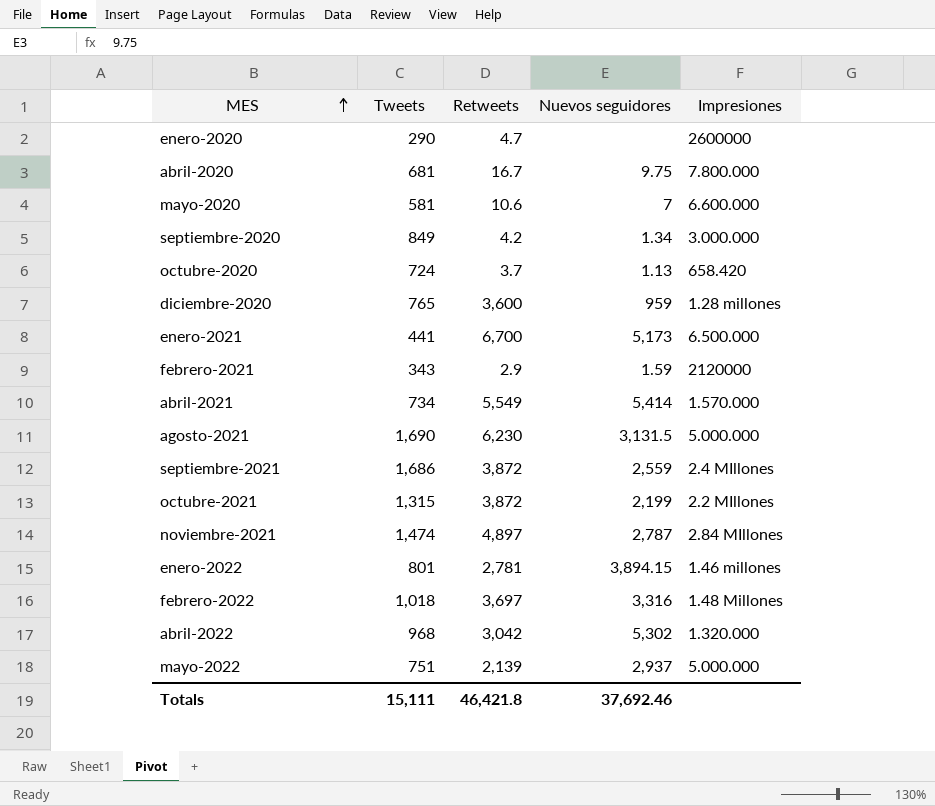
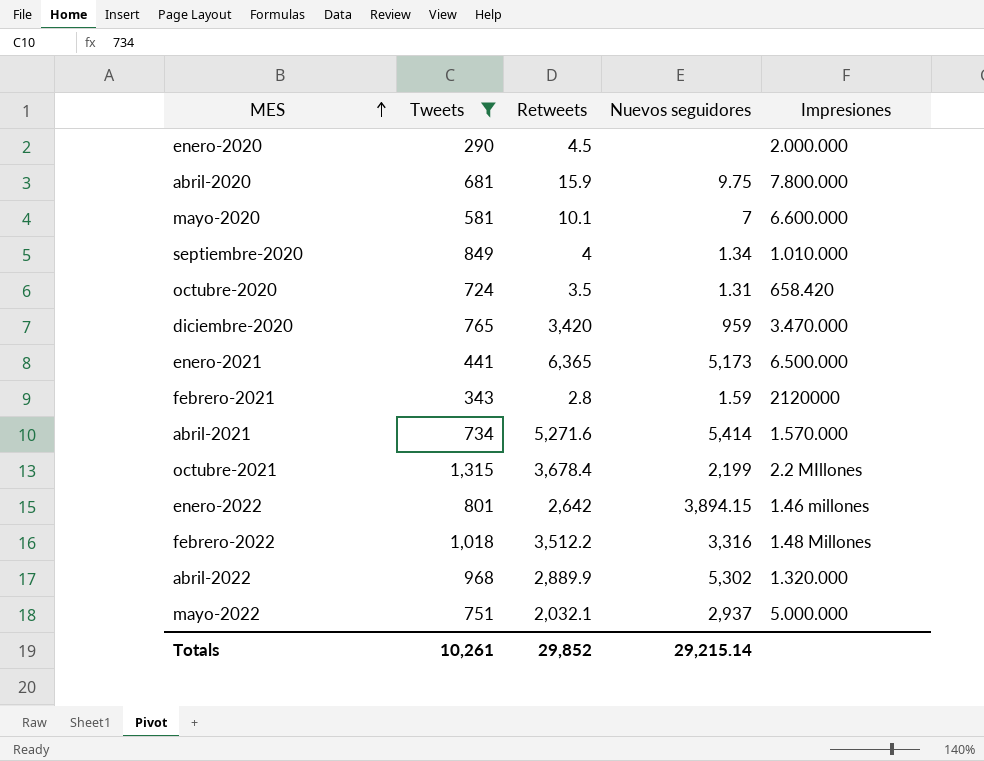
filter: none -> Tweets <= 1,315
enero-2020 | Retweets: 4.7 -> 4.5
enero-2020 | Impresiones: 2600000 -> 2.000.000
abril-2020 | Retweets: 16.7 -> 15.9
mayo-2020 | Retweets: 10.6 -> 10.1
septiembre-2020 | Retweets: 4.2 -> 4
septiembre-2020 | Impresiones: 3.000.000 -> 1.010.000
octubre-2020 | Retweets: 3.7 -> 3.5
octubre-2020 | Nuevos seguidores: 1.13 -> 1.31
diciembre-2020 | Retweets: 3,600 -> 3,420
diciembre-2020 | Impresiones: 1.28 millones -> 3.470.000
enero-2021 | Retweets: 6,700 -> 6,365
febrero-2021 | Retweets: 2.9 -> 2.8
abril-2021 | Retweets: 5,549 -> 5,271.6
octubre-2021 | Retweets: 3,872 -> 3,678.4
enero-2022 | Retweets: 2,781 -> 2,642
febrero-2022 | Retweets: 3,697 -> 3,512.2
abril-2022 | Retweets: 3,042 -> 2,889.9
mayo-2022 | Retweets: 2,139 -> 2,032.1
Totals | Tweets: 15,111 -> 10,261
Totals | Retweets: 46,421.8 -> 29,852
Totals | Nuevos seguidores: 37,692.46 -> 29,215.14

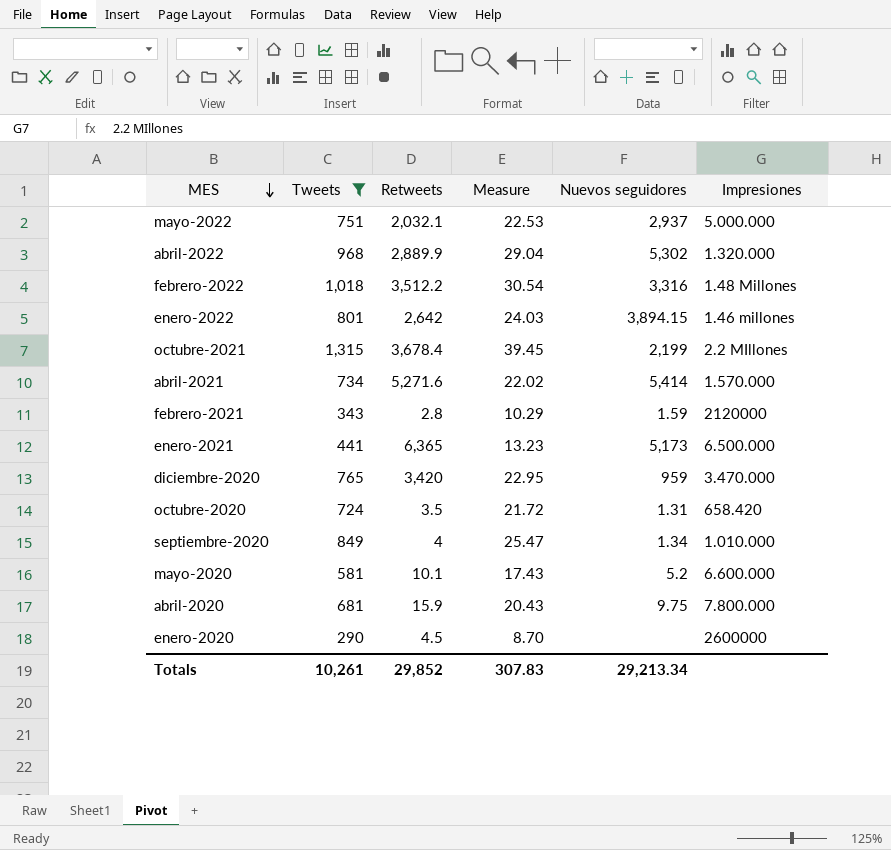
row order: MES ascending -> MES descending
column Measure | formula: none -> [Tweets] * 0.03
mayo-2020 | Nuevos seguidores: 7 -> 5.2
enero-2020 | Impresiones: 2.000.000 -> 2600000
Totals | Nuevos seguidores: 29,215.14 -> 29,213.34

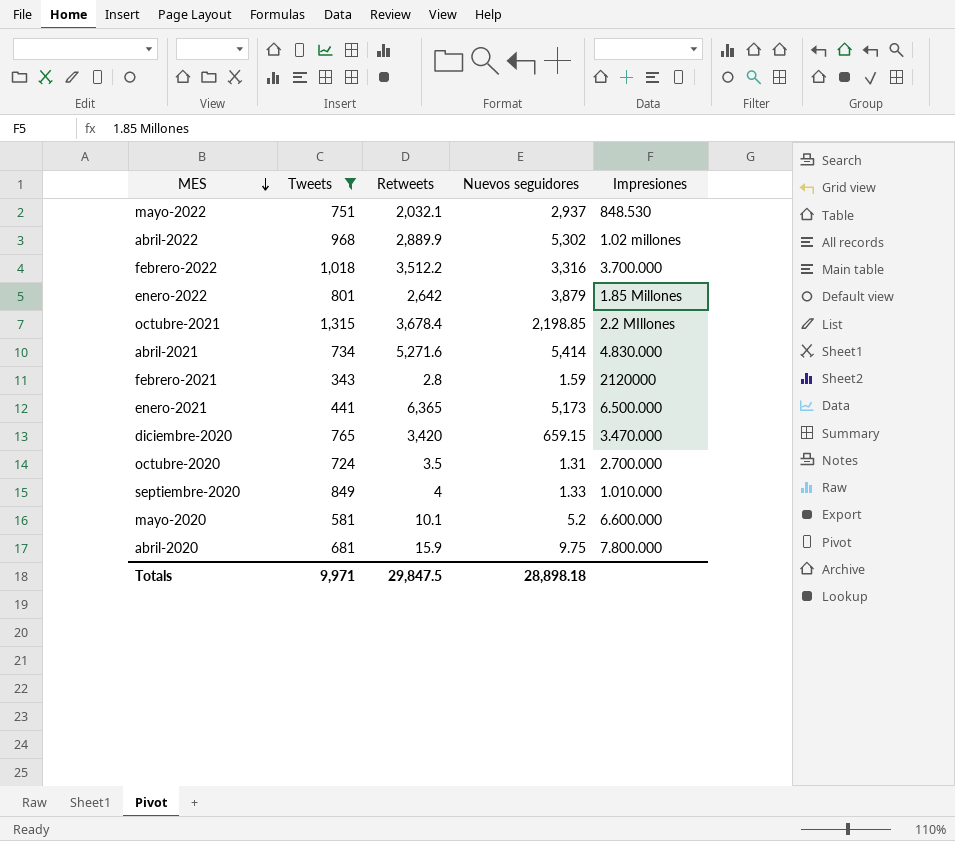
column Measure | formula: [Tweets] * 0.03 -> none
row enero-2020: 290 | 4.5 | 8.70 | none | 2600000 -> none
mayo-2022 | Impresiones: 5.000.000 -> 848.530
abril-2022 | Impresiones: 1.320.000 -> 1.02 millones
febrero-2022 | Impresiones: 1.48 Millones -> 3.700.000
enero-2022 | Nuevos seguidores: 3,894.15 -> 3,879
enero-2022 | Impresiones: 1.46 millones -> 1.85 Millones
octubre-2021 | Nuevos seguidores: 2,199 -> 2,198.85
abril-2021 | Impresiones: 1.570.000 -> 4.830.000
diciembre-2020 | Nuevos seguidores: 959 -> 659.15
octubre-2020 | Impresiones: 658.420 -> 2.700.000
septiembre-2020 | Nuevos seguidores: 1.34 -> 1.33
Totals | Tweets: 10,261 -> 9,971
Totals | Retweets: 29,852 -> 29,847.5
Totals | Nuevos seguidores: 29,213.34 -> 28,898.18

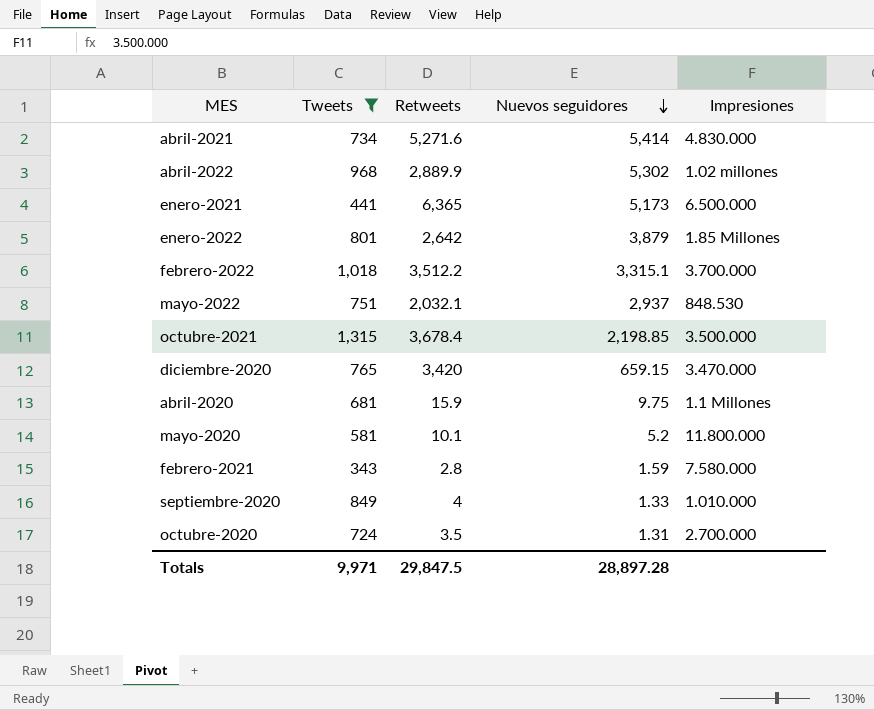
row order: MES descending -> Nuevos seguidores descending
febrero-2022 | Nuevos seguidores: 3,316 -> 3,315.1
octubre-2021 | Impresiones: 2.2 MIllones -> 3.500.000
abril-2020 | Impresiones: 7.800.000 -> 1.1 Millones
mayo-2020 | Impresiones: 6.600.000 -> 11.800.000
febrero-2021 | Impresiones: 2120000 -> 7.580.000
Totals | Nuevos seguidores: 28,898.18 -> 28,897.28

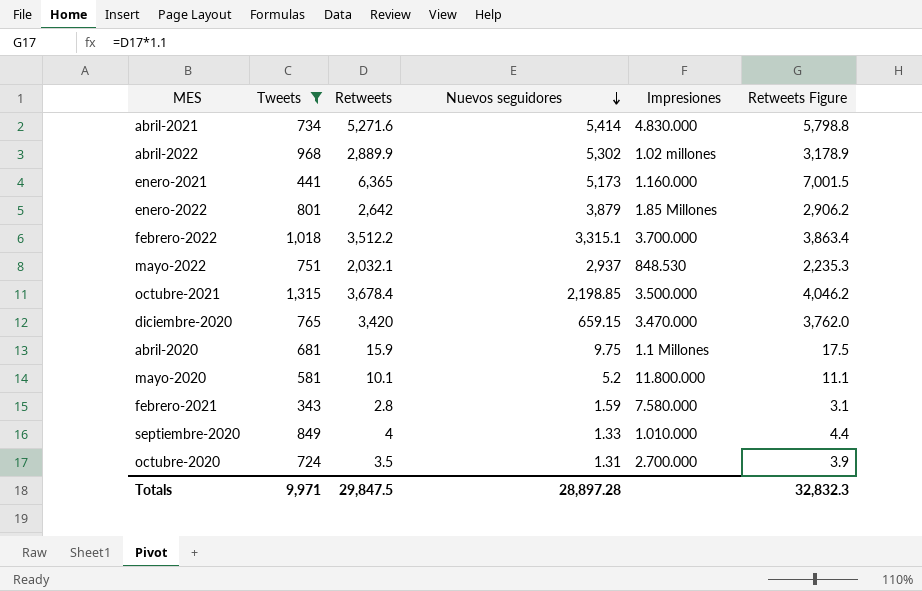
column Retweets Figure | formula: none -> [Retweets] * 1.1
enero-2021 | Impresiones: 6.500.000 -> 1.160.000

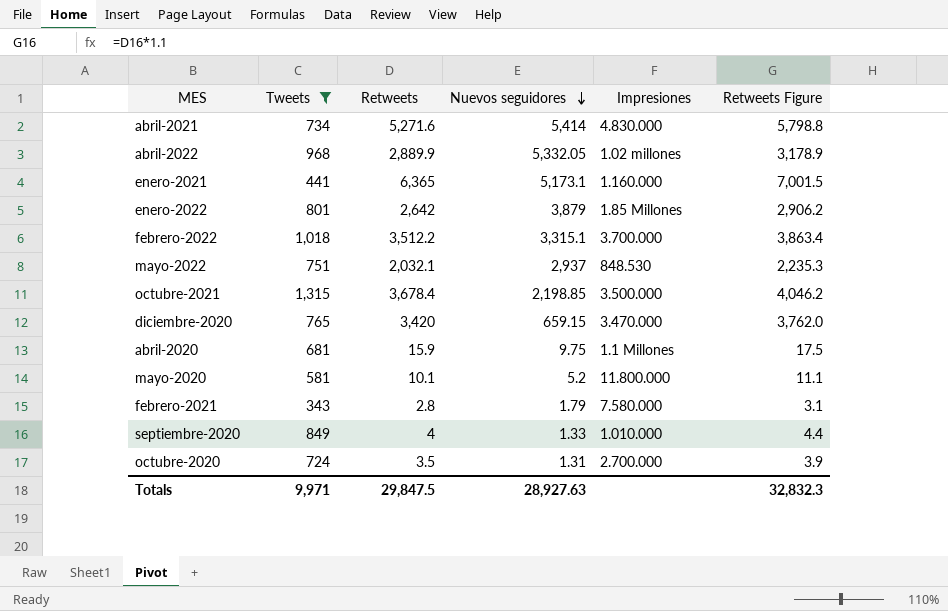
abril-2022 | Nuevos seguidores: 5,302 -> 5,332.05
enero-2021 | Nuevos seguidores: 5,173 -> 5,173.1
febrero-2021 | Nuevos seguidores: 1.59 -> 1.79
Totals | Nuevos seguidores: 28,897.28 -> 28,927.63

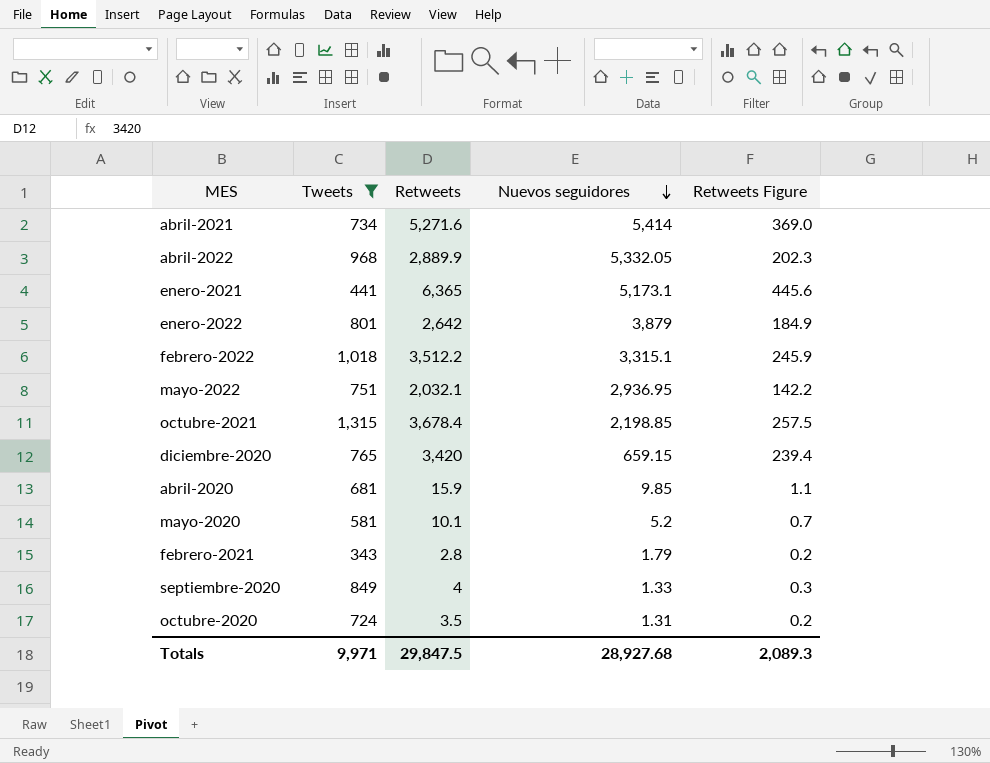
column Impresiones | position: 5 -> none
column Retweets Figure | formula: [Retweets] * 1.1 -> [Retweets] * 0.07
mayo-2022 | Nuevos seguidores: 2,937 -> 2,936.95
abril-2020 | Nuevos seguidores: 9.75 -> 9.85
Totals | Nuevos seguidores: 28,927.63 -> 28,927.68
Totals | Retweets Figure: 32,832.3 -> 2,089.3

